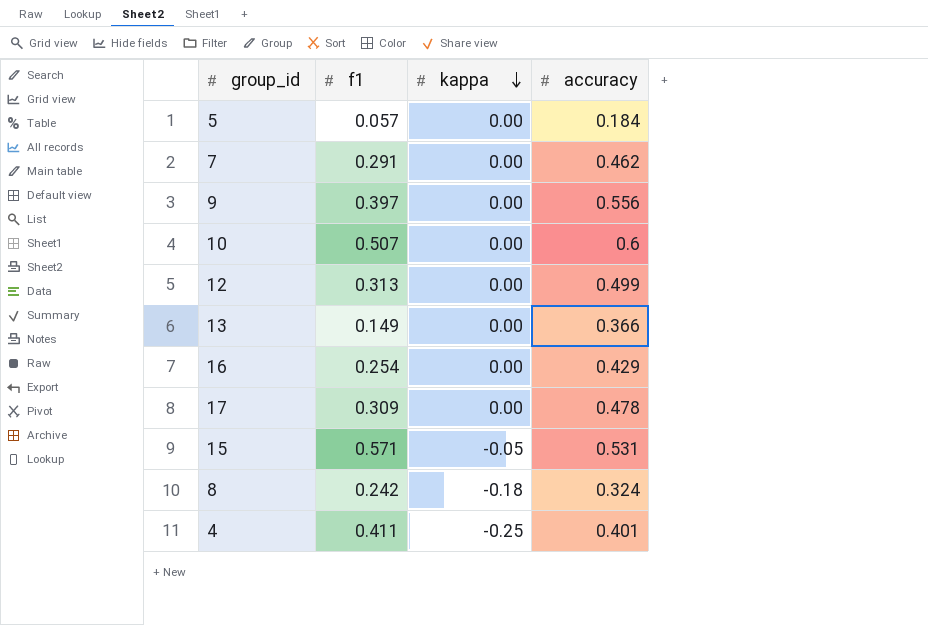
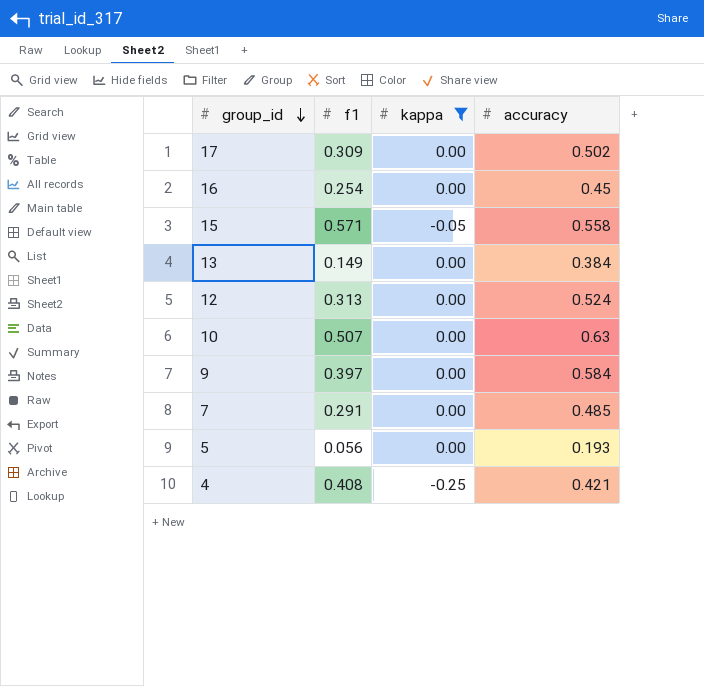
filter: none -> kappa != -0.18
row order: kappa descending -> group_id descending
17 | accuracy: 0.478 -> 0.502
16 | accuracy: 0.429 -> 0.45
15 | accuracy: 0.531 -> 0.558
13 | accuracy: 0.366 -> 0.384
12 | accuracy: 0.499 -> 0.524
10 | accuracy: 0.6 -> 0.63
9 | accuracy: 0.556 -> 0.584
7 | accuracy: 0.462 -> 0.485
5 | f1: 0.057 -> 0.056
5 | accuracy: 0.184 -> 0.193
4 | f1: 0.411 -> 0.408
4 | accuracy: 0.401 -> 0.421

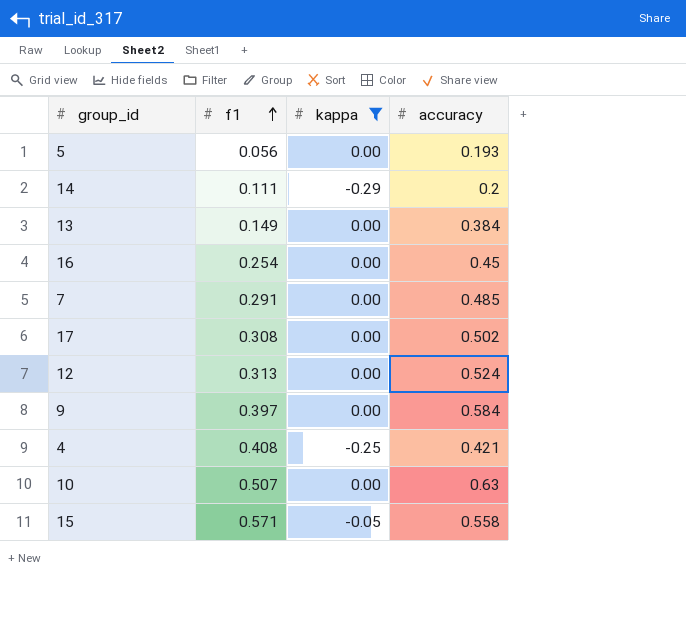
row order: group_id descending -> f1 ascending
row 14: none -> 0.111 | -0.29 | 0.2
17 | f1: 0.309 -> 0.308

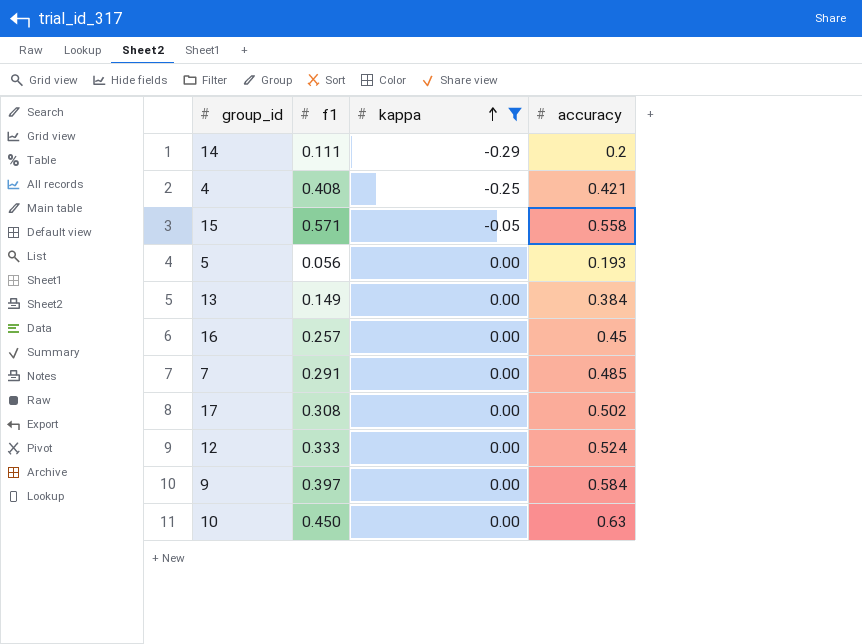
row order: f1 ascending -> kappa ascending
16 | f1: 0.254 -> 0.257
12 | f1: 0.313 -> 0.333
10 | f1: 0.507 -> 0.450

